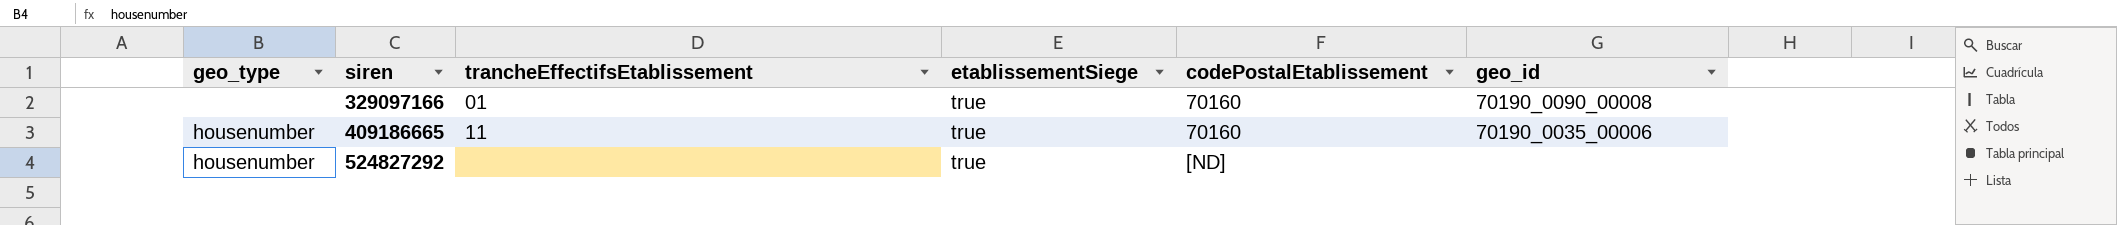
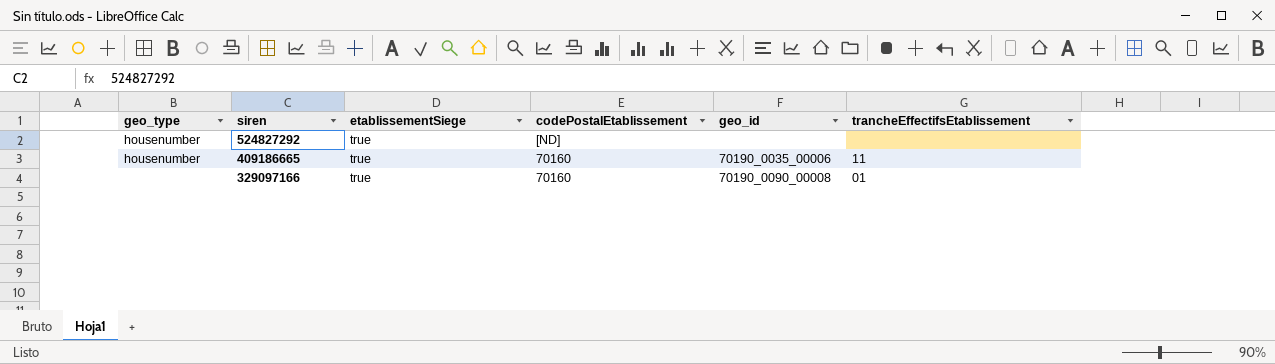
row order: siren ascending -> siren descending
column trancheEffectifsEtablissement | position: 3 -> 6

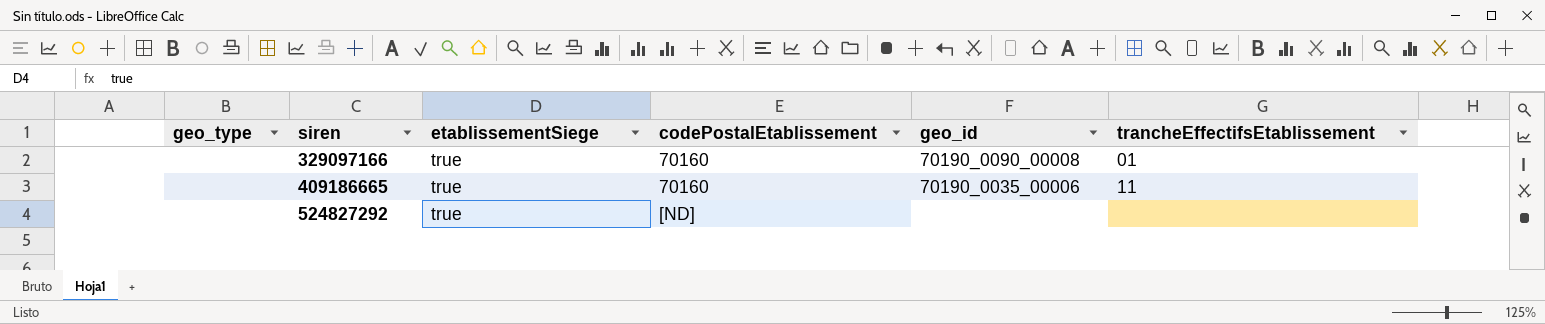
row order: siren descending -> siren ascending
409186665 | geo_type: housenumber -> none
524827292 | geo_type: housenumber -> none

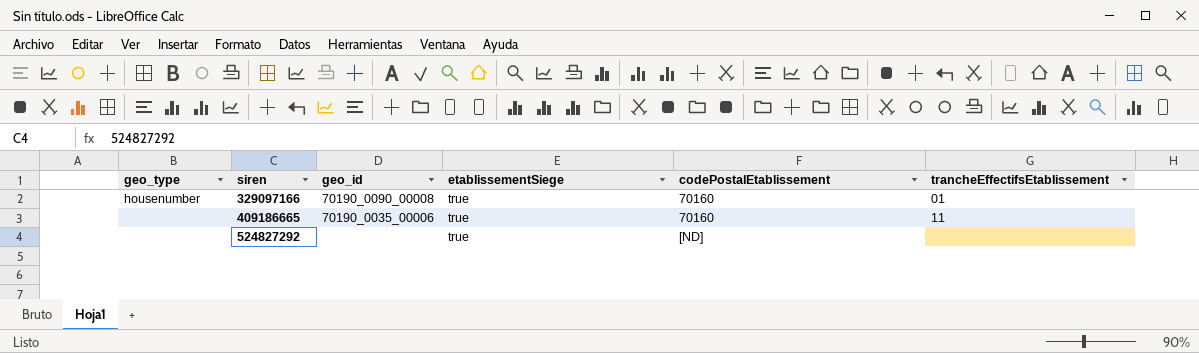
column geo_id | position: 5 -> 3
329097166 | geo_type: none -> housenumber

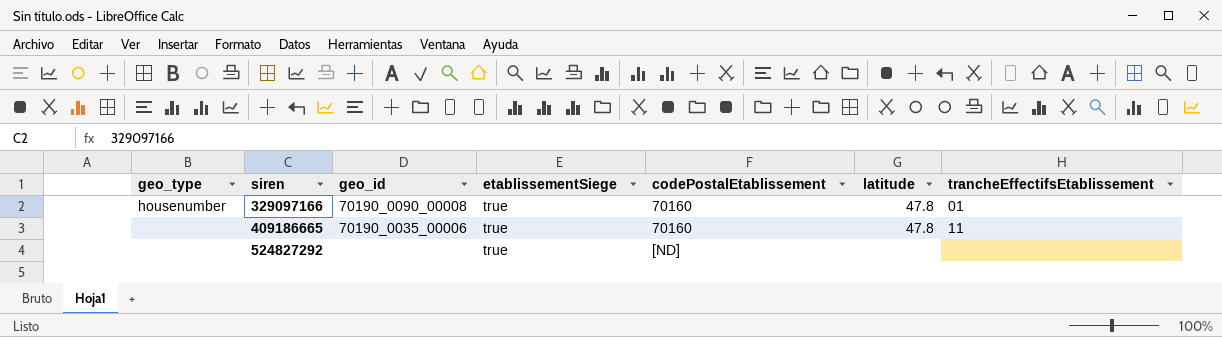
column latitude | position: none -> 6

